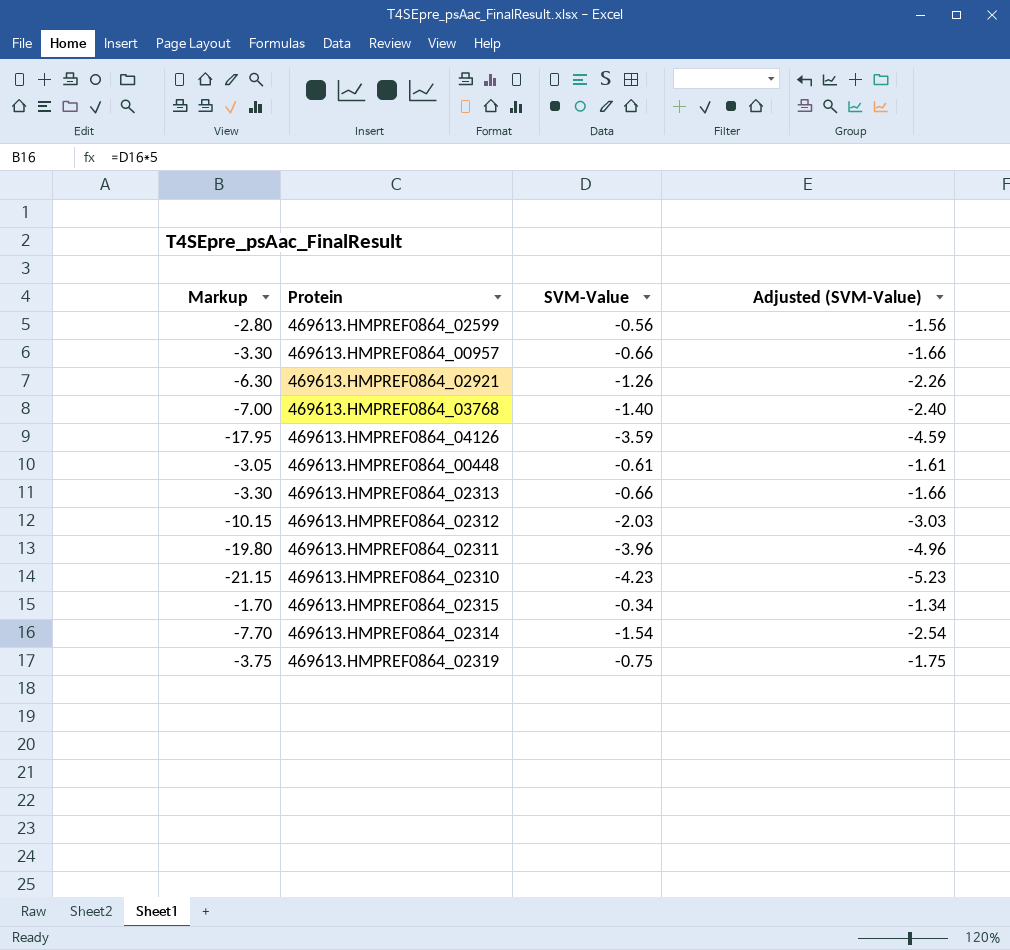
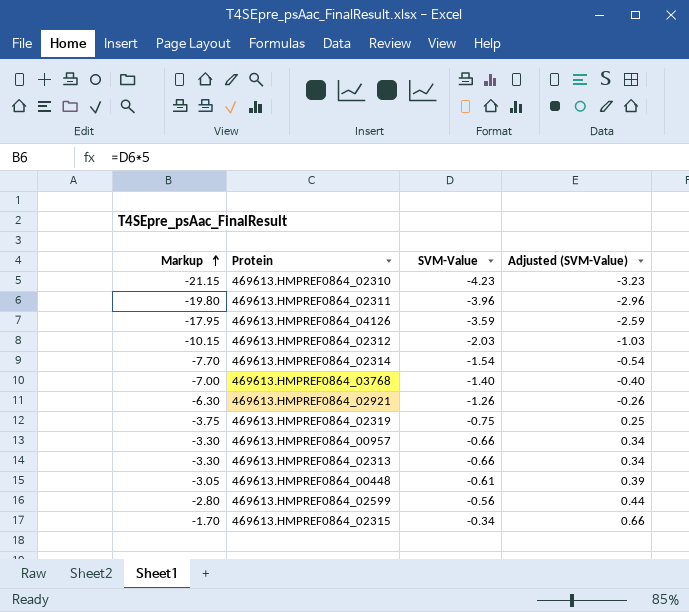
row order: none -> Markup ascending
column Adjusted (SVM-Value) | formula: [SVM-Value] - 1 -> [SVM-Value] + 1

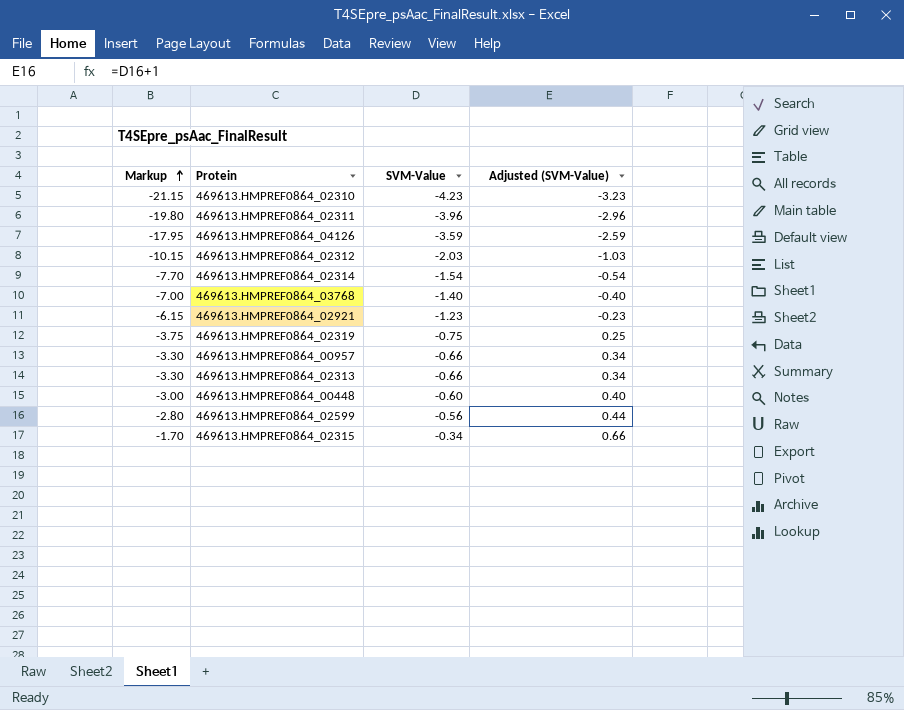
469613.HMPREF0864_02921 | Markup: -6.30 -> -6.15
469613.HMPREF0864_02921 | SVM-Value: -1.26 -> -1.23
469613.HMPREF0864_02921 | Adjusted (SVM-Value): -0.26 -> -0.23
469613.HMPREF0864_00448 | Markup: -3.05 -> -3.00
469613.HMPREF0864_00448 | SVM-Value: -0.61 -> -0.60
469613.HMPREF0864_00448 | Adjusted (SVM-Value): 0.39 -> 0.40

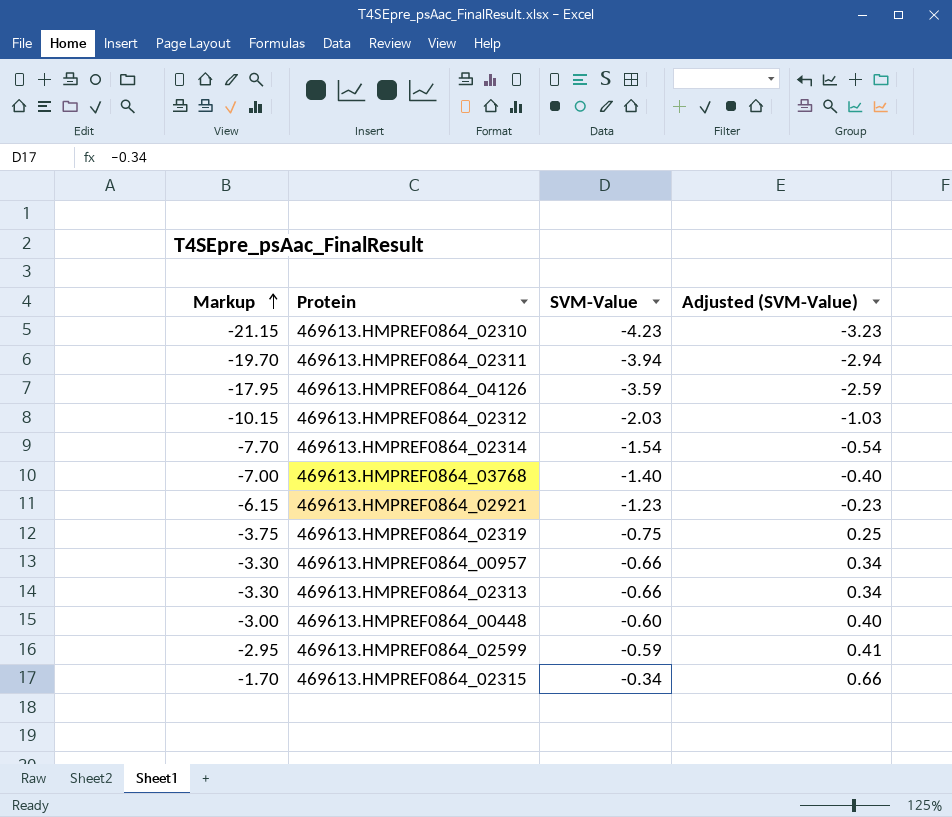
469613.HMPREF0864_02311 | Markup: -19.80 -> -19.70
469613.HMPREF0864_02311 | SVM-Value: -3.96 -> -3.94
469613.HMPREF0864_02311 | Adjusted (SVM-Value): -2.96 -> -2.94
469613.HMPREF0864_02599 | Markup: -2.80 -> -2.95
469613.HMPREF0864_02599 | SVM-Value: -0.56 -> -0.59
469613.HMPREF0864_02599 | Adjusted (SVM-Value): 0.44 -> 0.41

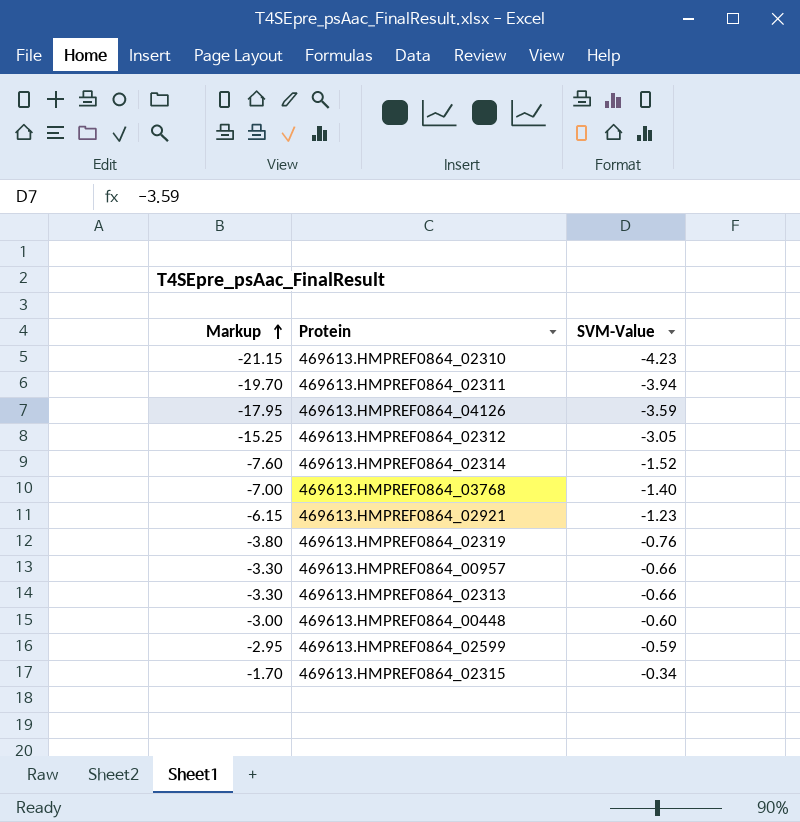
column Adjusted (SVM-Value) | formula: [SVM-Value] + 1 -> none
469613.HMPREF0864_02312 | Markup: -10.15 -> -15.25
469613.HMPREF0864_02312 | SVM-Value: -2.03 -> -3.05
469613.HMPREF0864_02314 | Markup: -7.70 -> -7.60
469613.HMPREF0864_02314 | SVM-Value: -1.54 -> -1.52
469613.HMPREF0864_02319 | Markup: -3.75 -> -3.80
469613.HMPREF0864_02319 | SVM-Value: -0.75 -> -0.76

